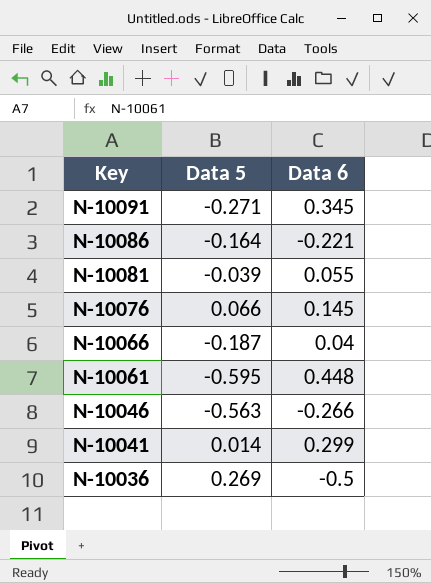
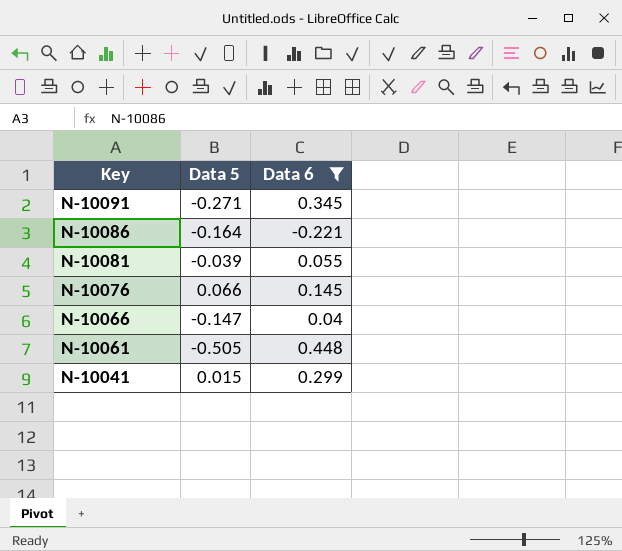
filter: none -> Data 6 >= -0.221
N-10066 | Data 5: -0.187 -> -0.147
N-10061 | Data 5: -0.595 -> -0.505
N-10041 | Data 5: 0.014 -> 0.015

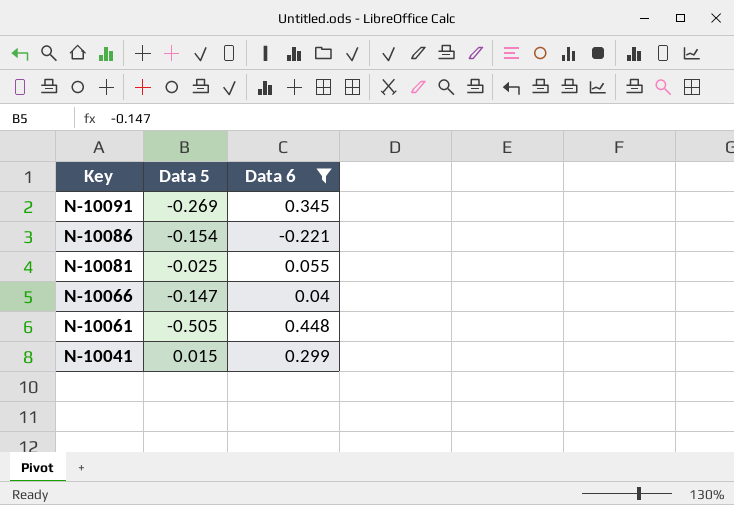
row N-10076: 0.066 | 0.145 -> none
N-10091 | Data 5: -0.271 -> -0.269
N-10086 | Data 5: -0.164 -> -0.154
N-10081 | Data 5: -0.039 -> -0.025

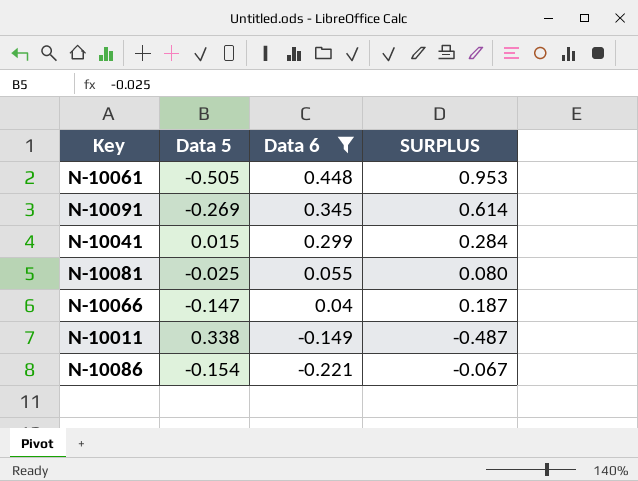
row order: Key descending -> Data 6 descending
column SURPLUS | formula: none -> [Data 6] - [Data 5]
row N-10011: none -> 0.338 | -0.149 | -0.487

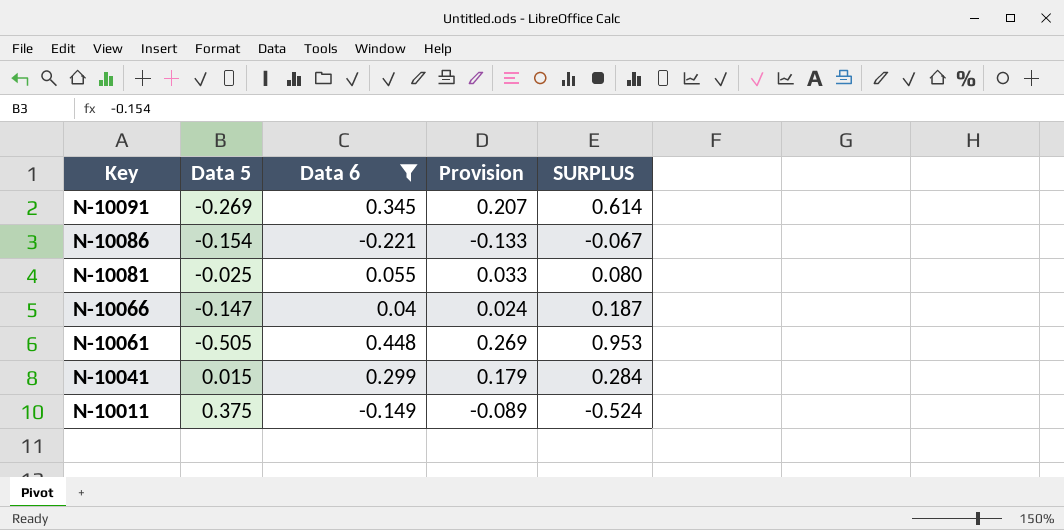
row order: Data 6 descending -> Key descending
column Provision | formula: none -> [Data 6] * 0.6
N-10011 | Data 5: 0.338 -> 0.375
N-10011 | SURPLUS: -0.487 -> -0.524

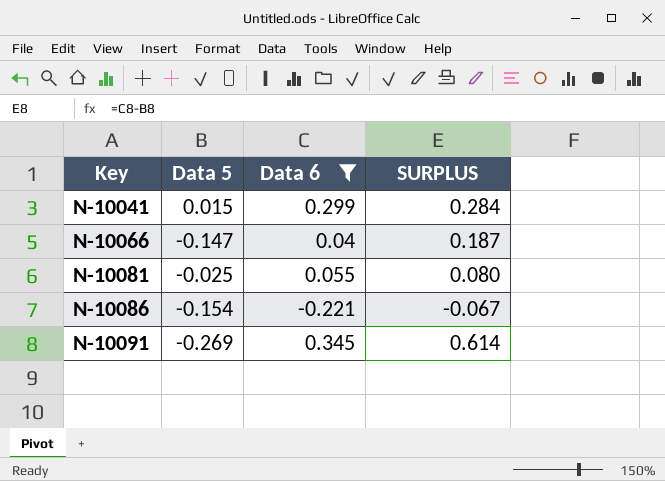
row order: Key descending -> Key ascending
column Provision | formula: [Data 6] * 0.6 -> none
row N-10061: -0.505 | 0.448 | 0.269 | 0.953 -> none
row N-10011: 0.375 | -0.149 | -0.089 | -0.524 -> none

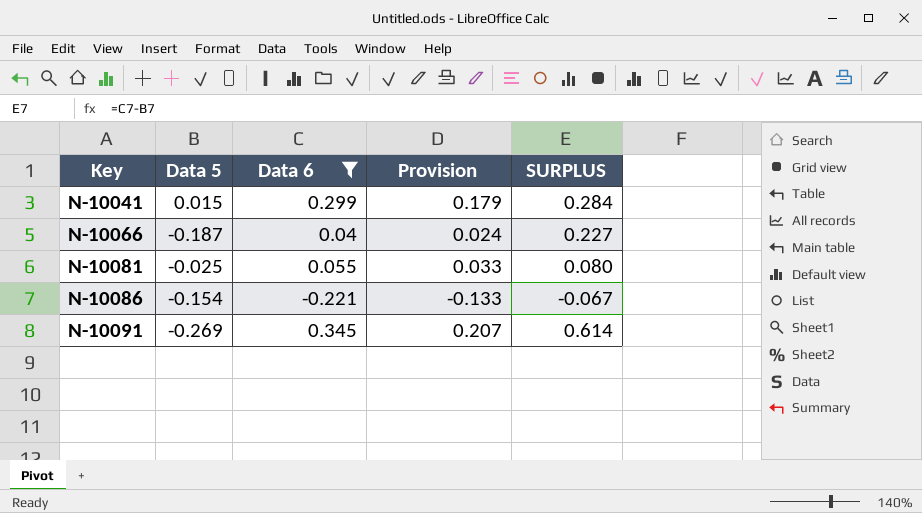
column Provision | formula: none -> [Data 6] * 0.6
N-10066 | Data 5: -0.147 -> -0.187
N-10066 | SURPLUS: 0.187 -> 0.227

